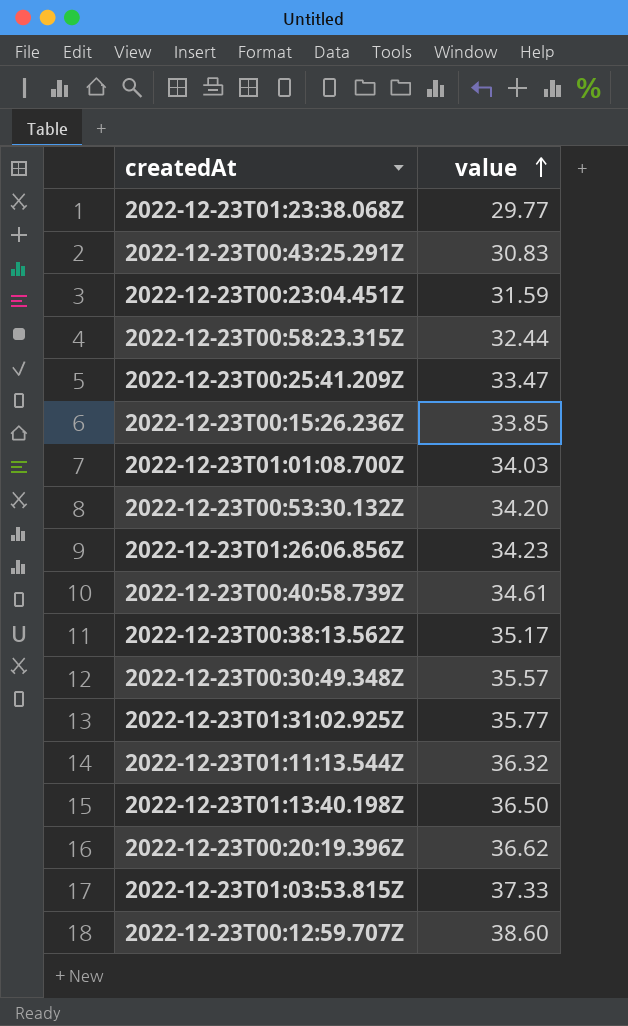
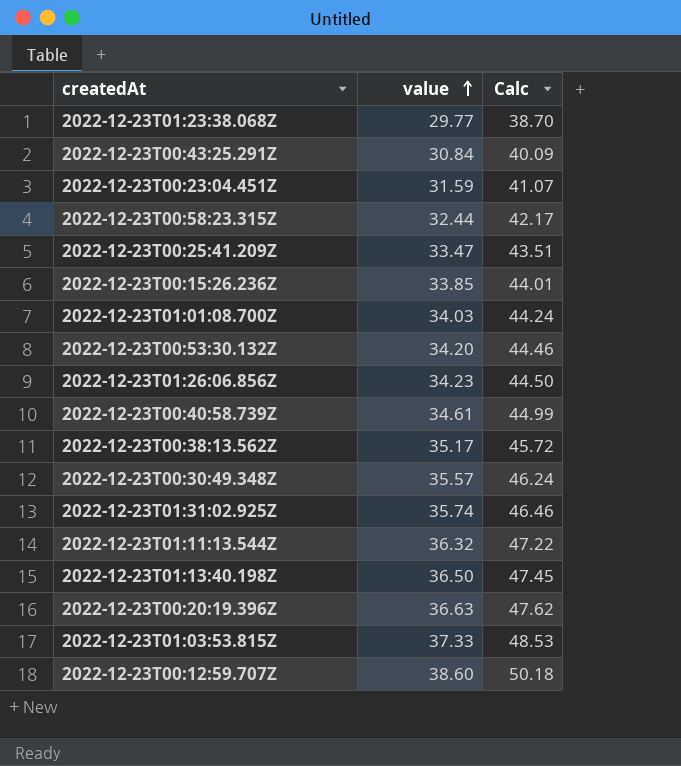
column Calc | formula: none -> [value] * 1.3
2022-12-23T00:43:25.291Z | value: 30.83 -> 30.84
2022-12-23T01:31:02.925Z | value: 35.77 -> 35.74
2022-12-23T00:20:19.396Z | value: 36.62 -> 36.63

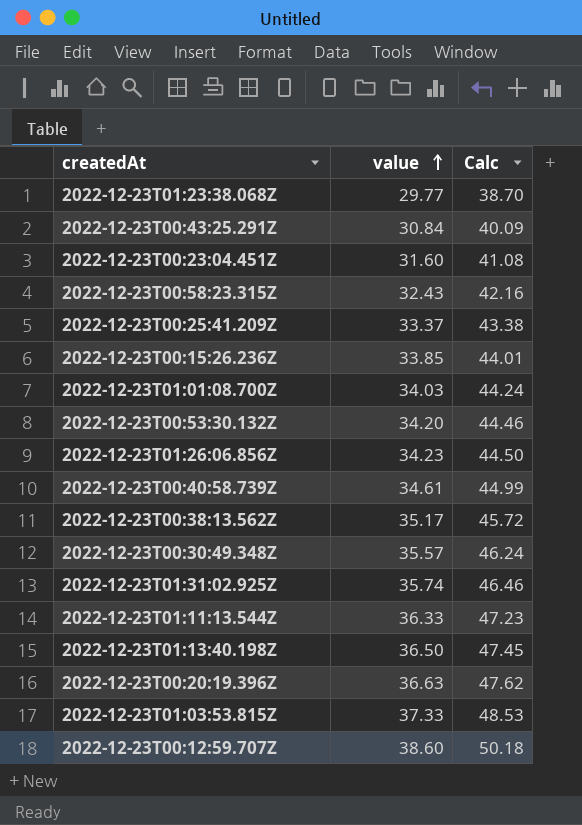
2022-12-23T00:23:04.451Z | value: 31.59 -> 31.60
2022-12-23T00:23:04.451Z | Calc: 41.07 -> 41.08
2022-12-23T00:58:23.315Z | value: 32.44 -> 32.43
2022-12-23T00:58:23.315Z | Calc: 42.17 -> 42.16
2022-12-23T00:25:41.209Z | value: 33.47 -> 33.37
2022-12-23T00:25:41.209Z | Calc: 43.51 -> 43.38
2022-12-23T01:11:13.544Z | value: 36.32 -> 36.33
2022-12-23T01:11:13.544Z | Calc: 47.22 -> 47.23

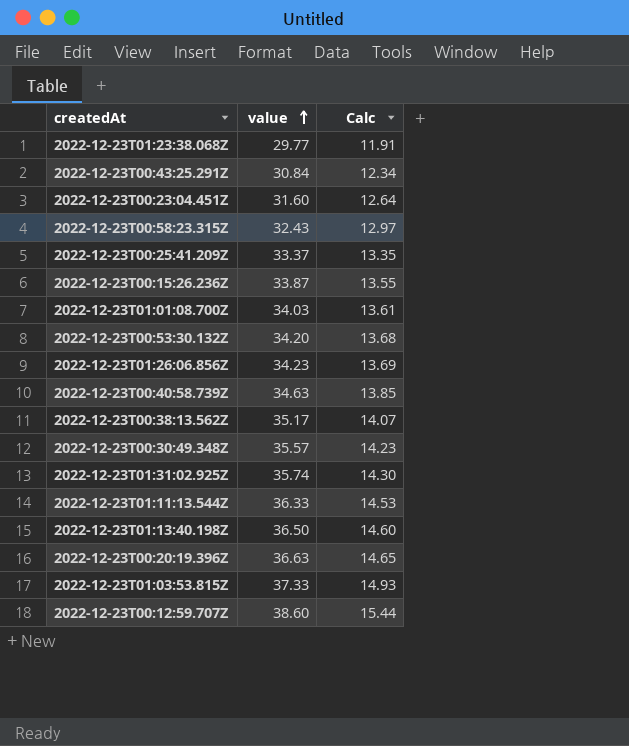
column Calc | formula: [value] * 1.3 -> [value] * 0.4
2022-12-23T00:15:26.236Z | value: 33.85 -> 33.87
2022-12-23T00:40:58.739Z | value: 34.61 -> 34.63

